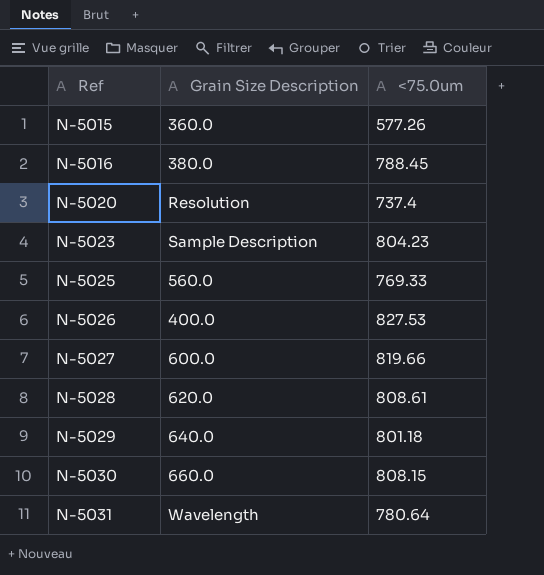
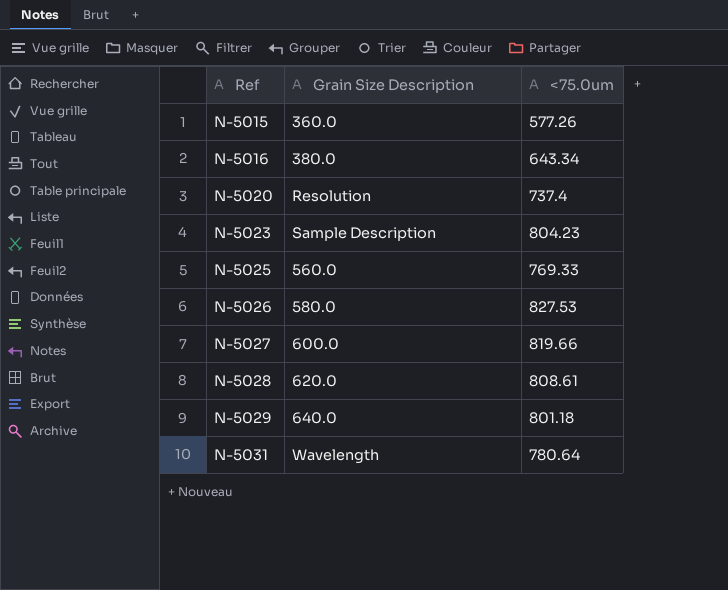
row N-5030: 660.0 | 808.15 -> none
N-5016 | <75.0um: 788.45 -> 643.34
N-5026 | Grain Size Description: 400.0 -> 580.0

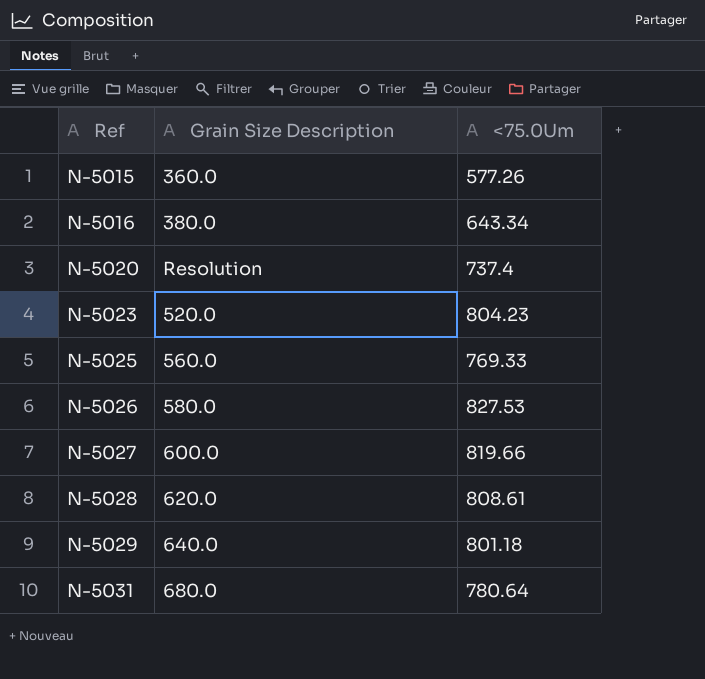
column name: <75.0um -> <75.0Um
N-5023 | Grain Size Description: Sample Description -> 520.0
N-5031 | Grain Size Description: Wavelength -> 680.0

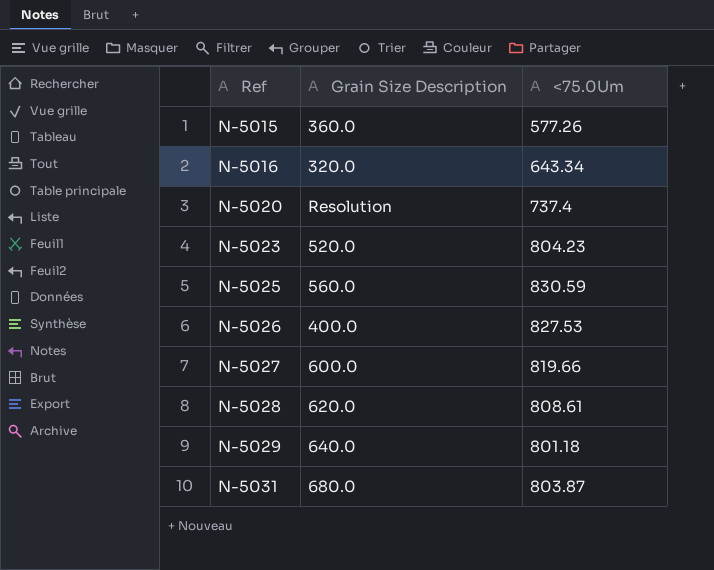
N-5016 | Grain Size Description: 380.0 -> 320.0
N-5025 | <75.0Um: 769.33 -> 830.59
N-5026 | Grain Size Description: 580.0 -> 400.0
N-5031 | <75.0Um: 780.64 -> 803.87

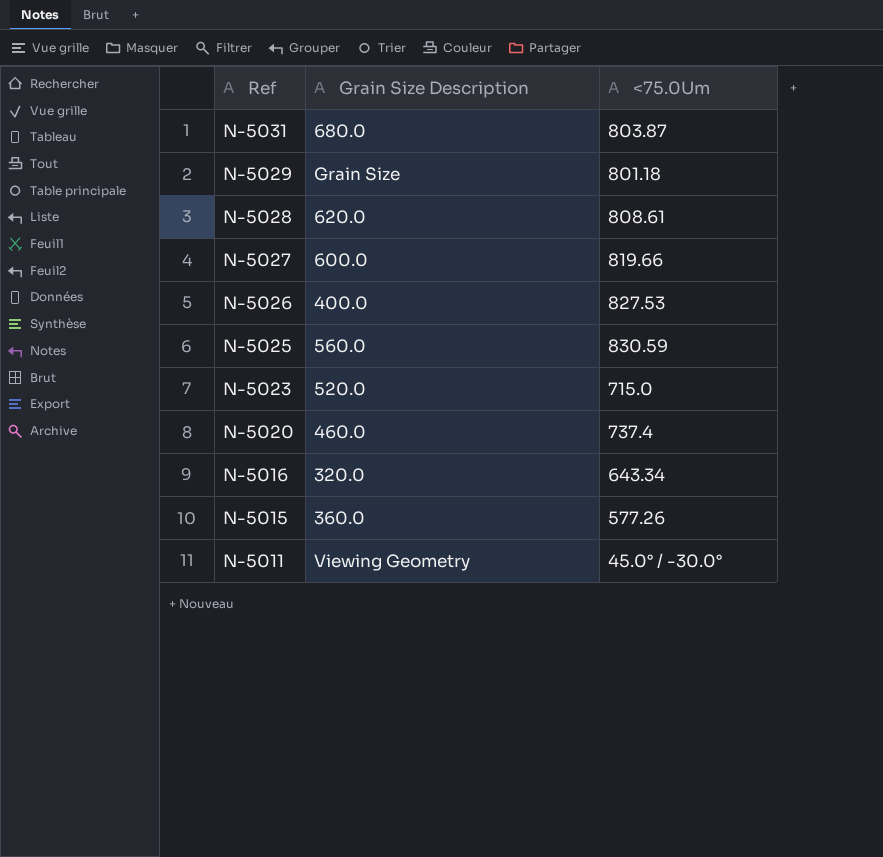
row order: Ref ascending -> Ref descending
N-5029 | Grain Size Description: 640.0 -> Grain Size
N-5023 | <75.0Um: 804.23 -> 715.0
N-5020 | Grain Size Description: Resolution -> 460.0
row N-5011: none -> Viewing Geometry | 45.0° / -30.0°

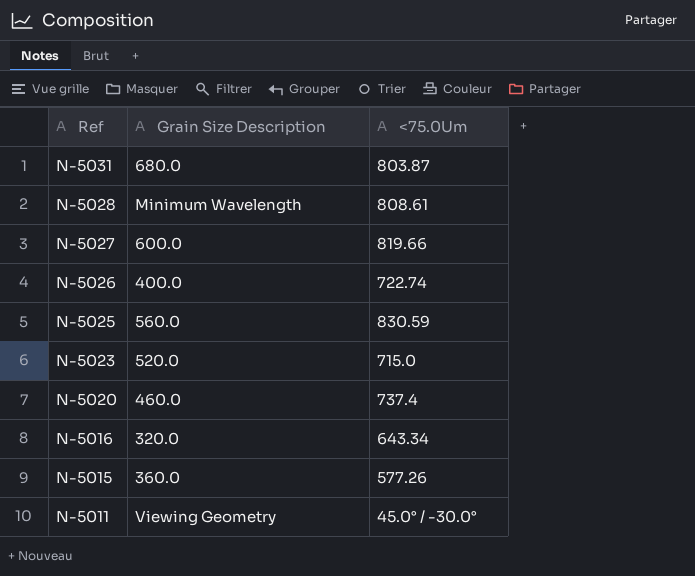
row N-5029: Grain Size | 801.18 -> none
N-5028 | Grain Size Description: 620.0 -> Minimum Wavelength
N-5026 | <75.0Um: 827.53 -> 722.74

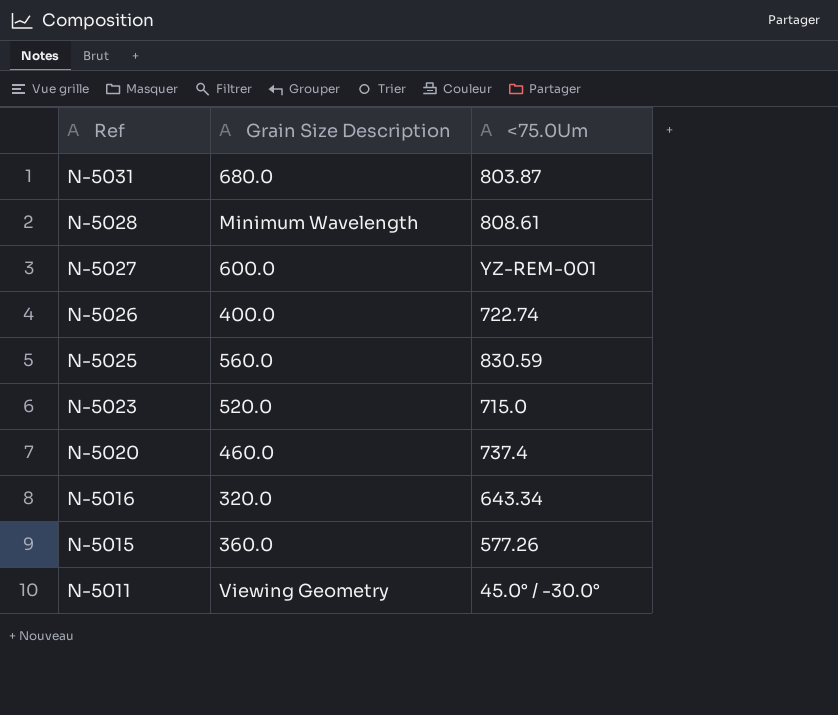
N-5027 | <75.0Um: 819.66 -> YZ-REM-001

